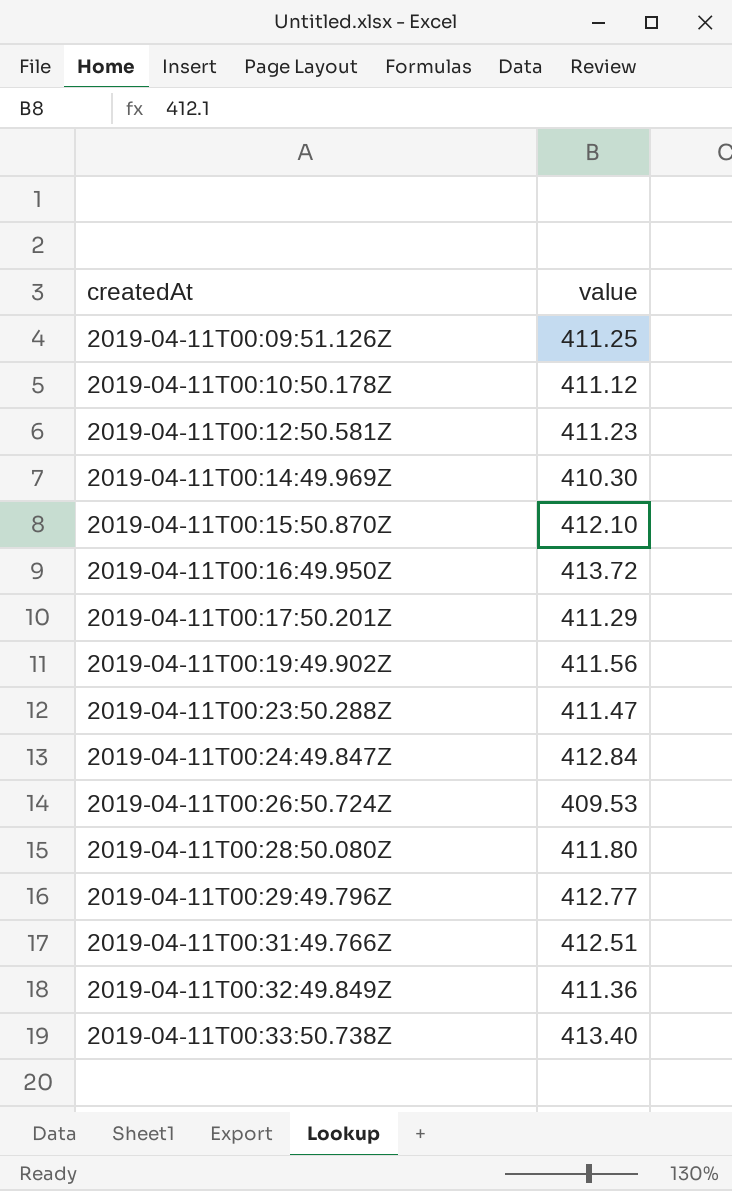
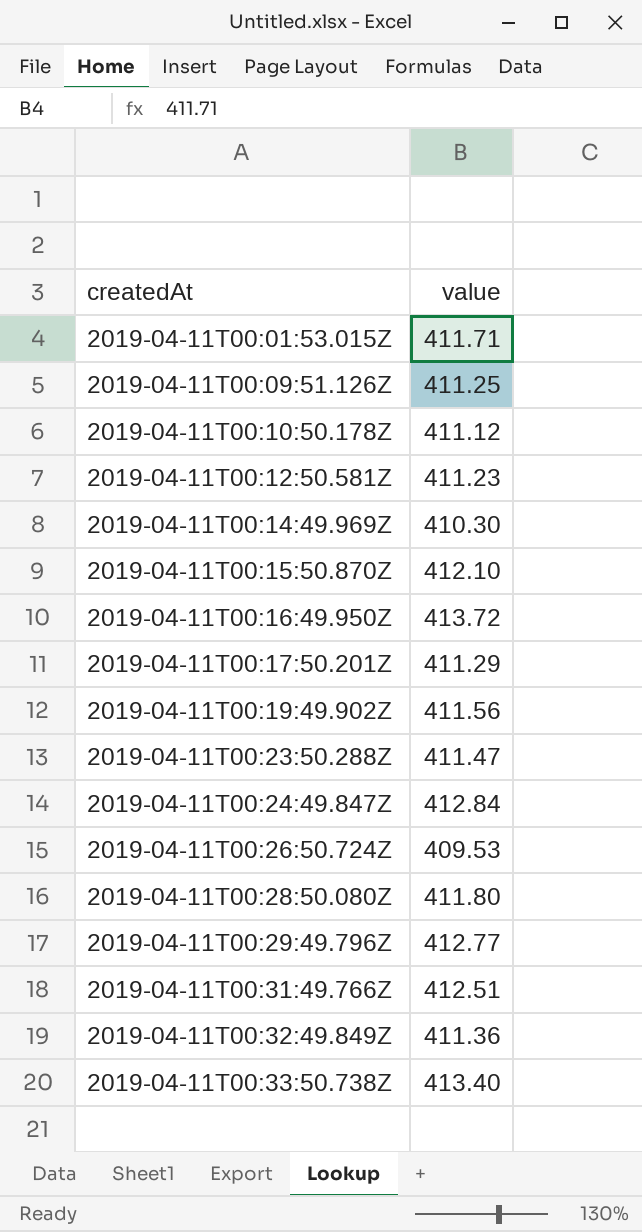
row 2019-04-11T00:01:53.015Z: none -> 411.71

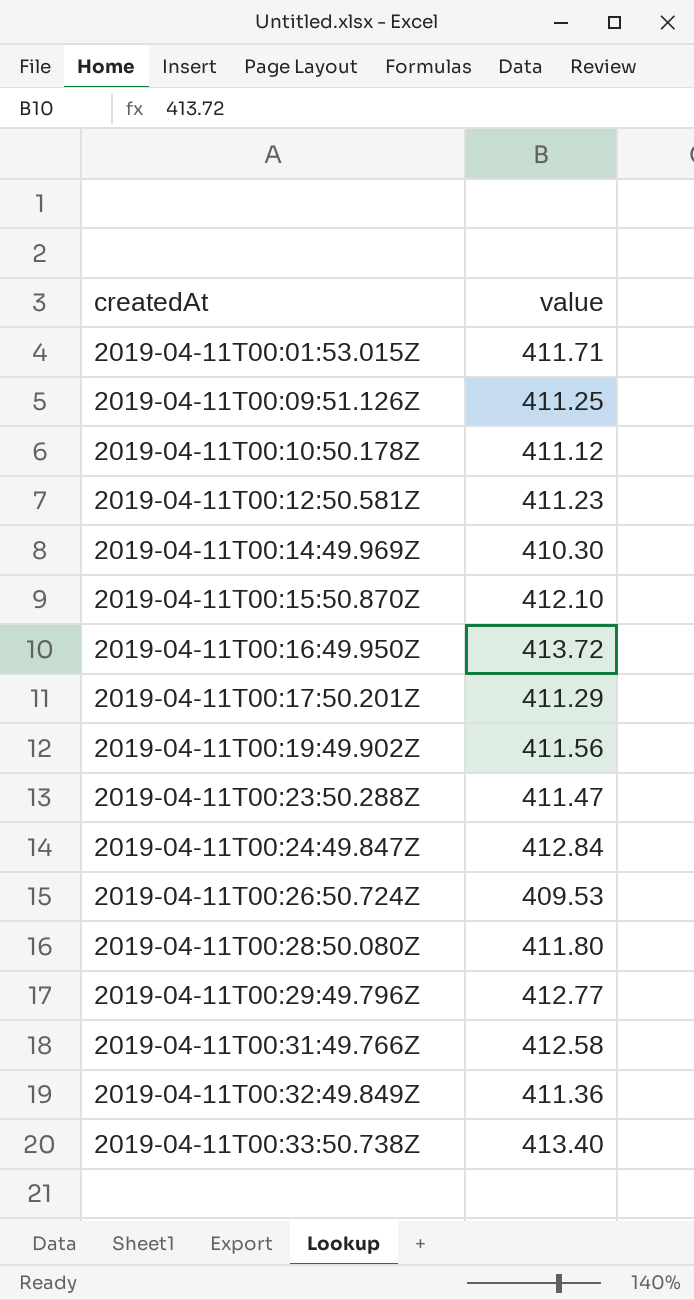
2019-04-11T00:31:49.766Z | value: 412.51 -> 412.58

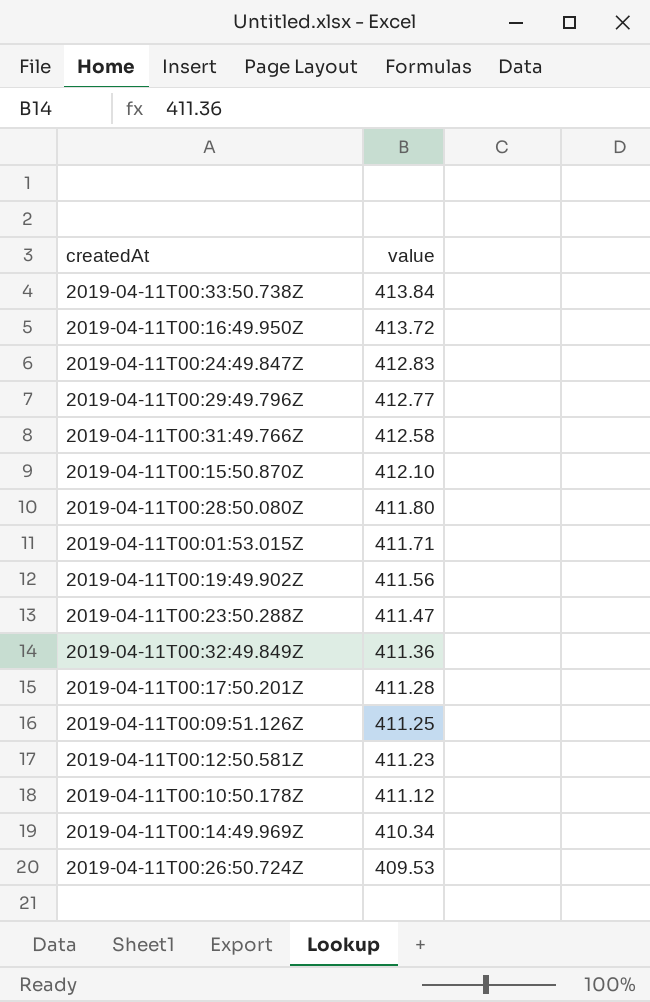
row order: createdAt ascending -> value descending
2019-04-11T00:33:50.738Z | value: 413.40 -> 413.84
2019-04-11T00:24:49.847Z | value: 412.84 -> 412.83
2019-04-11T00:17:50.201Z | value: 411.29 -> 411.28
2019-04-11T00:14:49.969Z | value: 410.30 -> 410.34

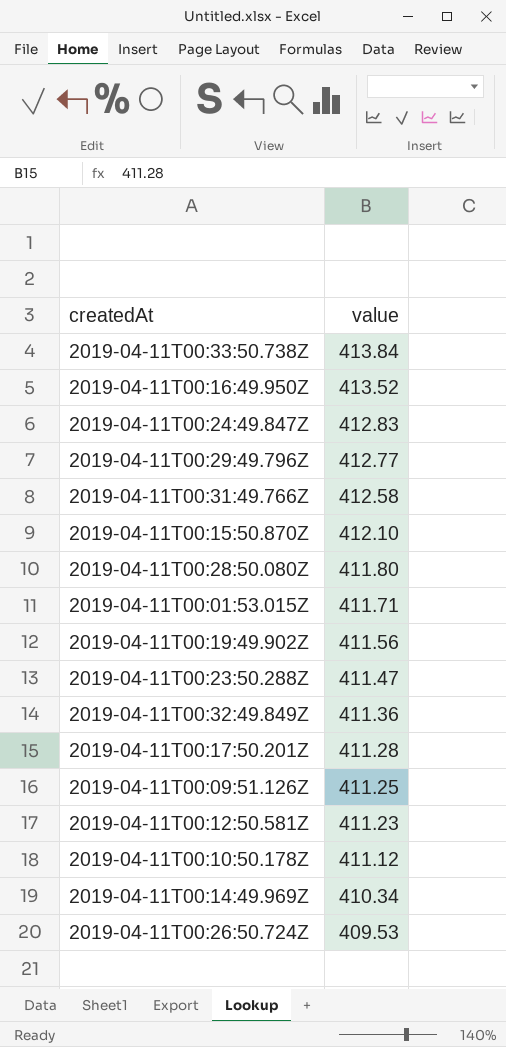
2019-04-11T00:16:49.950Z | value: 413.72 -> 413.52

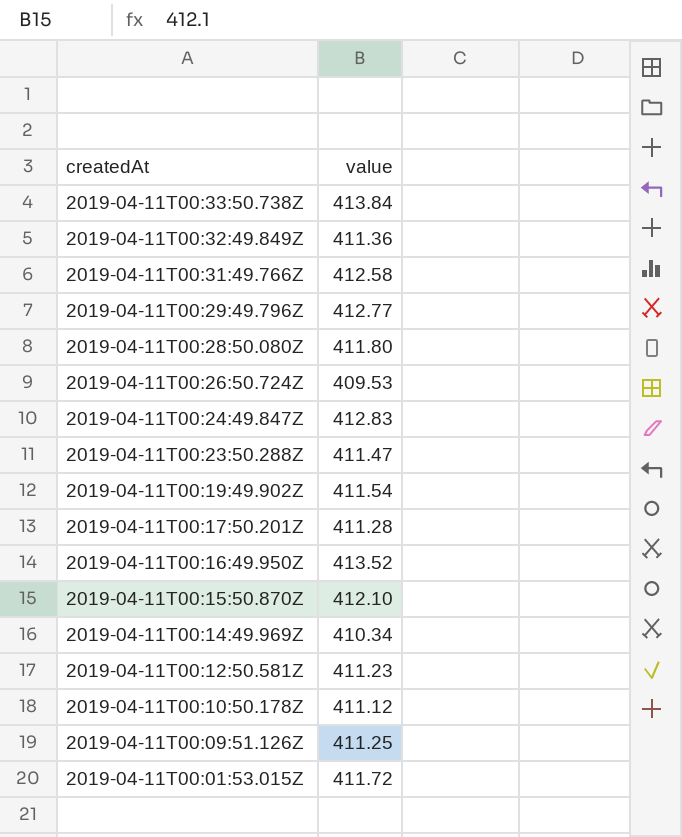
row order: value descending -> createdAt descending
2019-04-11T00:19:49.902Z | value: 411.56 -> 411.54
2019-04-11T00:01:53.015Z | value: 411.71 -> 411.72

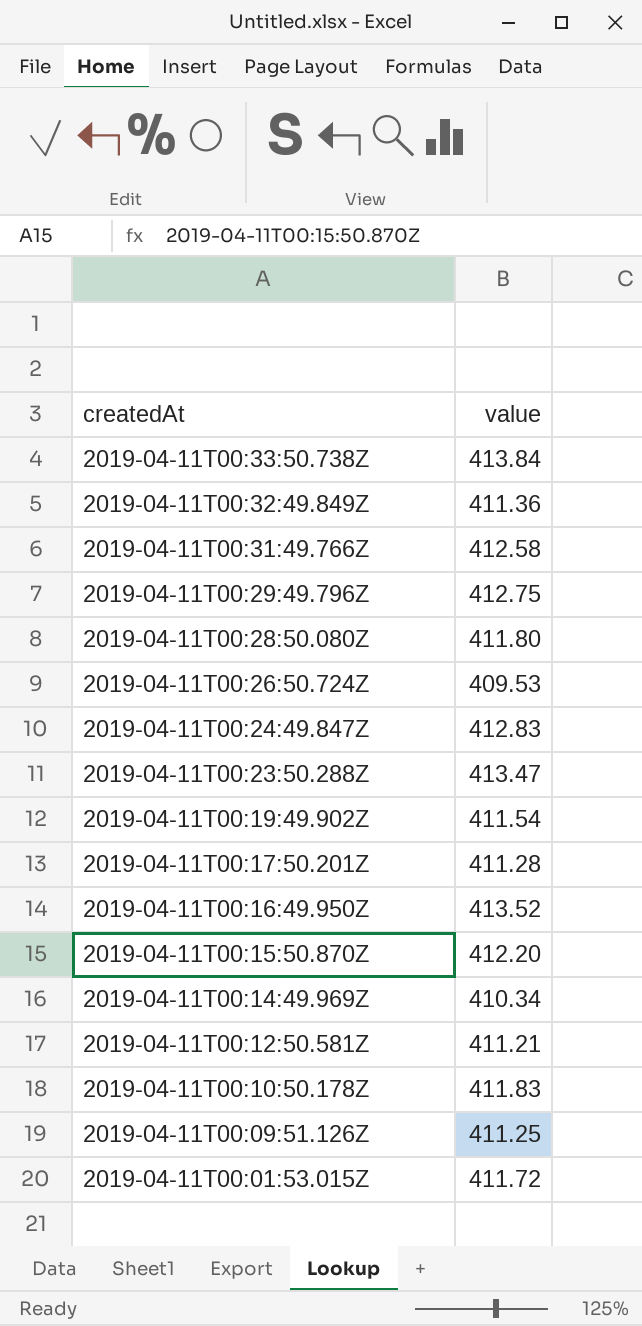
2019-04-11T00:29:49.796Z | value: 412.77 -> 412.75
2019-04-11T00:23:50.288Z | value: 411.47 -> 413.47
2019-04-11T00:15:50.870Z | value: 412.10 -> 412.20
2019-04-11T00:12:50.581Z | value: 411.23 -> 411.21
2019-04-11T00:10:50.178Z | value: 411.12 -> 411.83

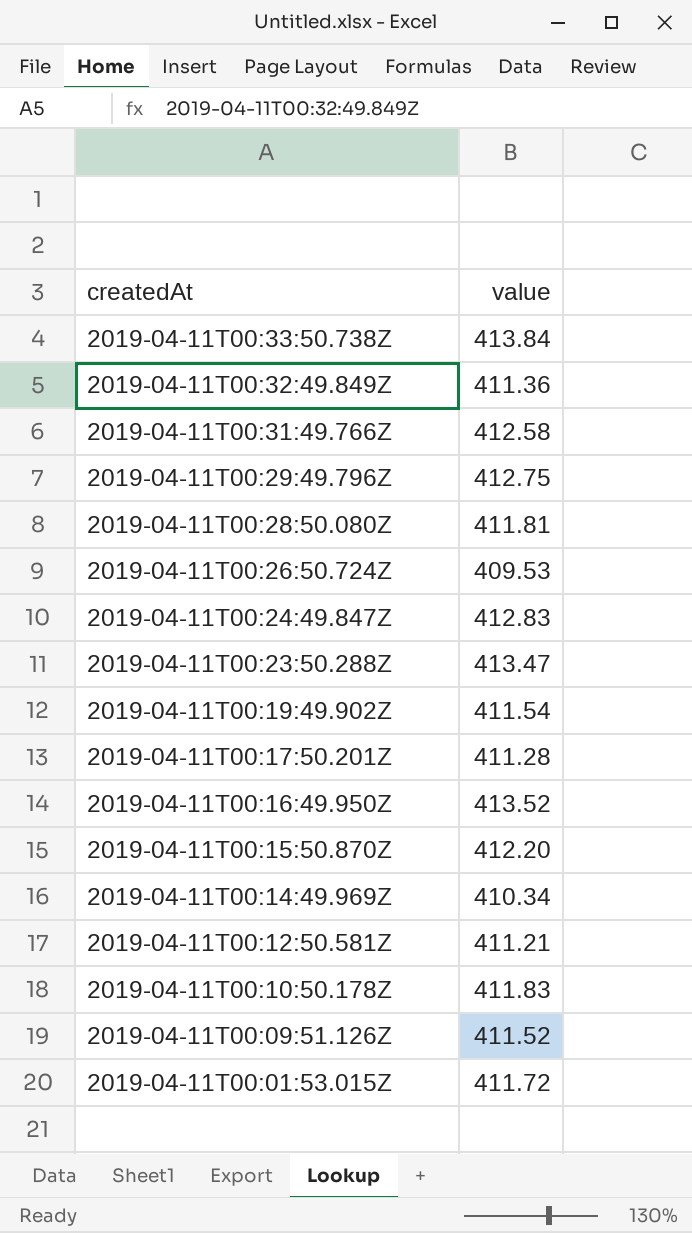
2019-04-11T00:28:50.080Z | value: 411.80 -> 411.81
2019-04-11T00:09:51.126Z | value: 411.25 -> 411.52

